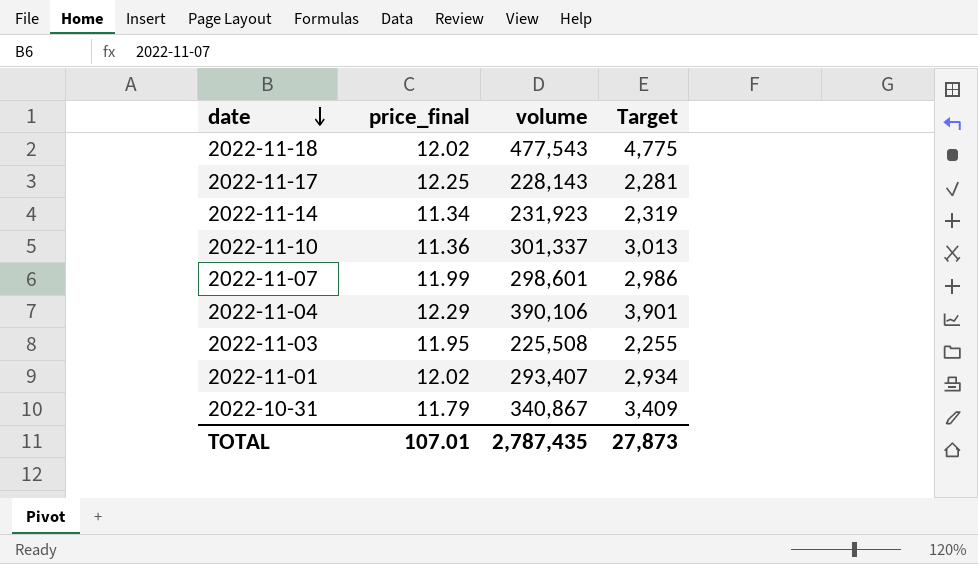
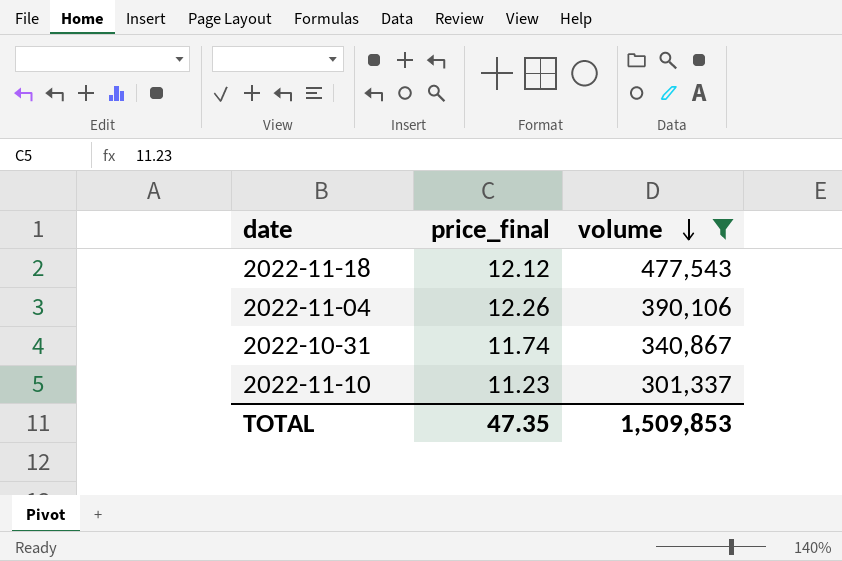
filter: none -> volume >= 301,337
row order: date descending -> volume descending
column Target | formula: [volume] * 0.01 -> none
2022-11-18 | price_final: 12.02 -> 12.12
2022-11-04 | price_final: 12.29 -> 12.26
2022-10-31 | price_final: 11.79 -> 11.74
2022-11-10 | price_final: 11.36 -> 11.23
TOTAL | price_final: 107.01 -> 47.35
TOTAL | volume: 2,787,435 -> 1,509,853

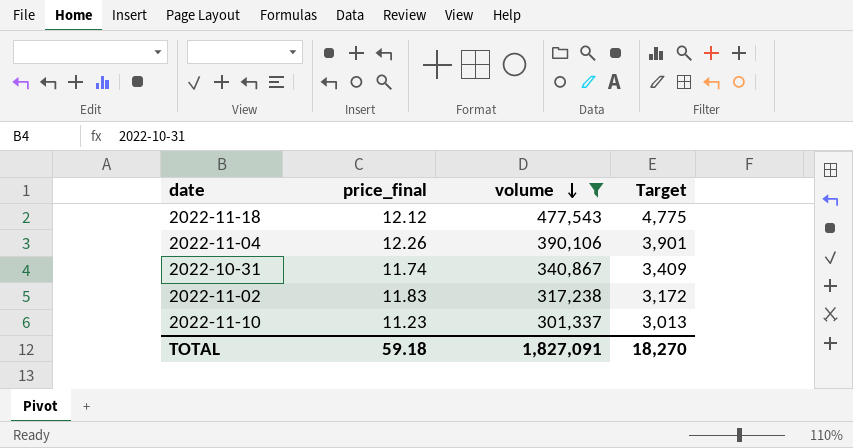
column Target | formula: none -> [volume] * 0.01
row 2022-11-02: none -> 11.83 | 317,238 | 3,172
TOTAL | price_final: 47.35 -> 59.18
TOTAL | volume: 1,509,853 -> 1,827,091

